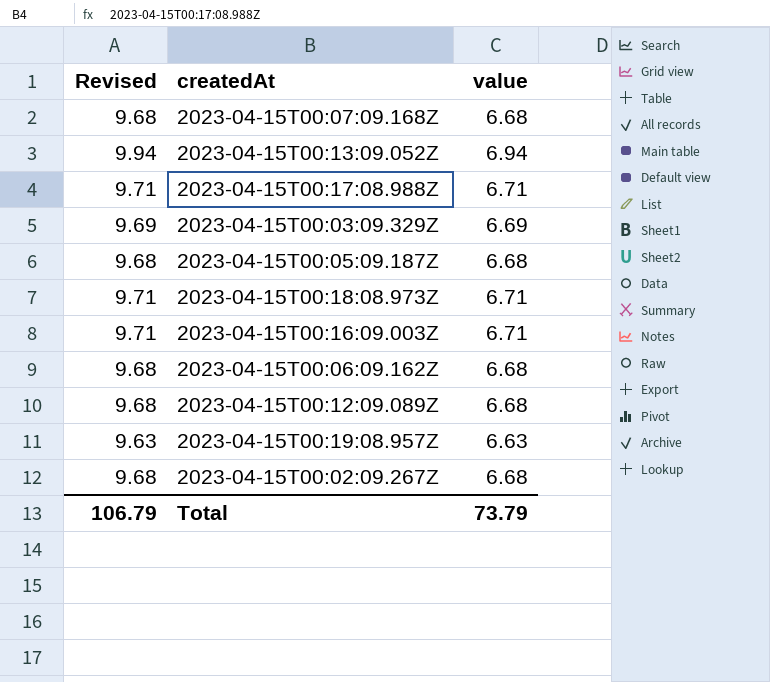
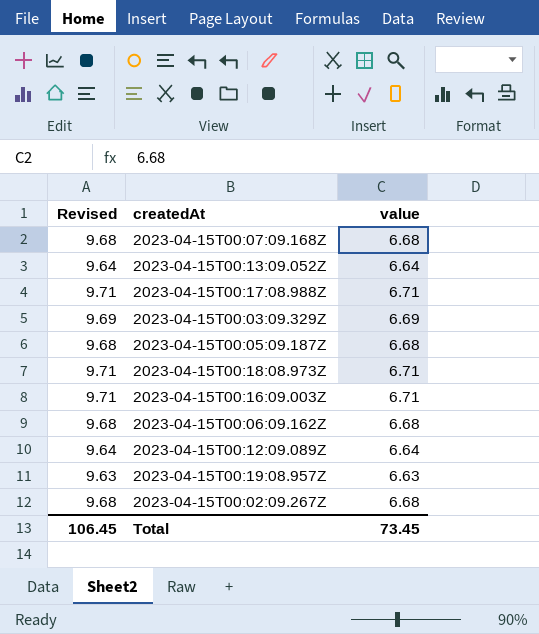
2023-04-15T00:13:09.052Z | Revised: 9.94 -> 9.64
2023-04-15T00:13:09.052Z | value: 6.94 -> 6.64
2023-04-15T00:12:09.089Z | Revised: 9.68 -> 9.64
2023-04-15T00:12:09.089Z | value: 6.68 -> 6.64
Total | Revised: 106.79 -> 106.45
Total | value: 73.79 -> 73.45

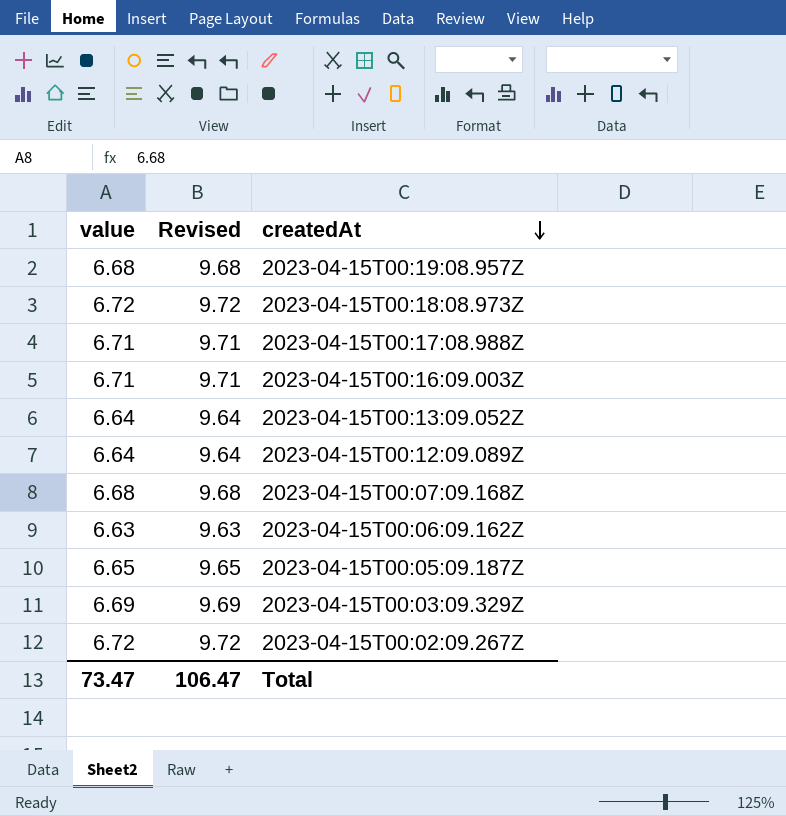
row order: none -> createdAt descending
column value | position: 3 -> 1
2023-04-15T00:19:08.957Z | value: 6.63 -> 6.68
2023-04-15T00:19:08.957Z | Revised: 9.63 -> 9.68
2023-04-15T00:18:08.973Z | value: 6.71 -> 6.72
2023-04-15T00:18:08.973Z | Revised: 9.71 -> 9.72
2023-04-15T00:06:09.162Z | value: 6.68 -> 6.63
2023-04-15T00:06:09.162Z | Revised: 9.68 -> 9.63
2023-04-15T00:05:09.187Z | value: 6.68 -> 6.65
2023-04-15T00:05:09.187Z | Revised: 9.68 -> 9.65
2023-04-15T00:02:09.267Z | value: 6.68 -> 6.72
2023-04-15T00:02:09.267Z | Revised: 9.68 -> 9.72
Total | value: 73.45 -> 73.47
Total | Revised: 106.45 -> 106.47

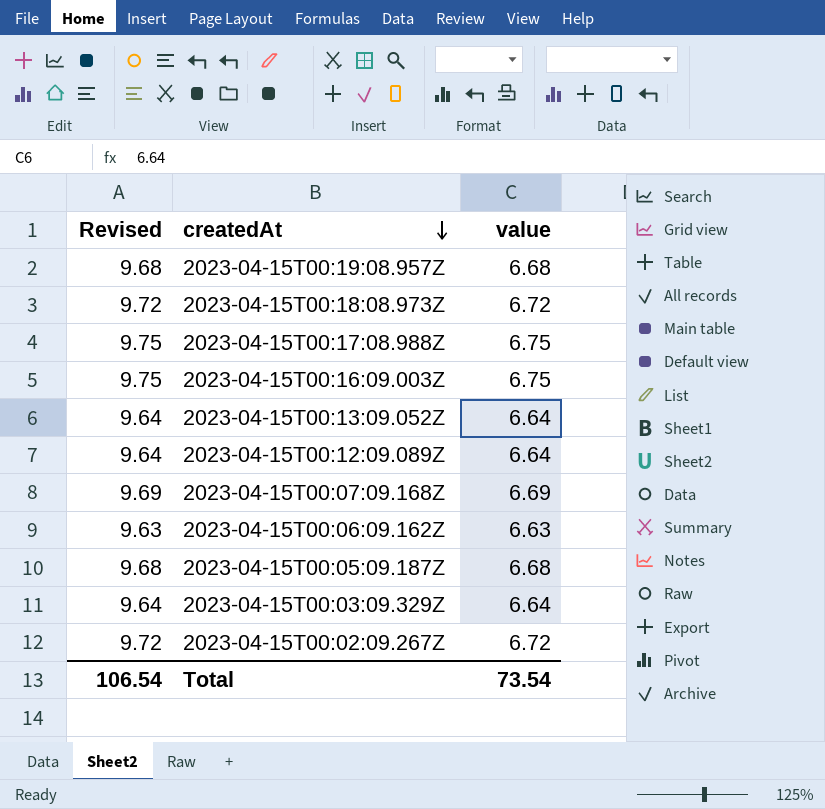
column value | position: 1 -> 3
2023-04-15T00:17:08.988Z | Revised: 9.71 -> 9.75
2023-04-15T00:17:08.988Z | value: 6.71 -> 6.75
2023-04-15T00:16:09.003Z | Revised: 9.71 -> 9.75
2023-04-15T00:16:09.003Z | value: 6.71 -> 6.75
2023-04-15T00:07:09.168Z | Revised: 9.68 -> 9.69
2023-04-15T00:07:09.168Z | value: 6.68 -> 6.69
2023-04-15T00:05:09.187Z | Revised: 9.65 -> 9.68
2023-04-15T00:05:09.187Z | value: 6.65 -> 6.68
2023-04-15T00:03:09.329Z | Revised: 9.69 -> 9.64
2023-04-15T00:03:09.329Z | value: 6.69 -> 6.64
Total | Revised: 106.47 -> 106.54
Total | value: 73.47 -> 73.54

